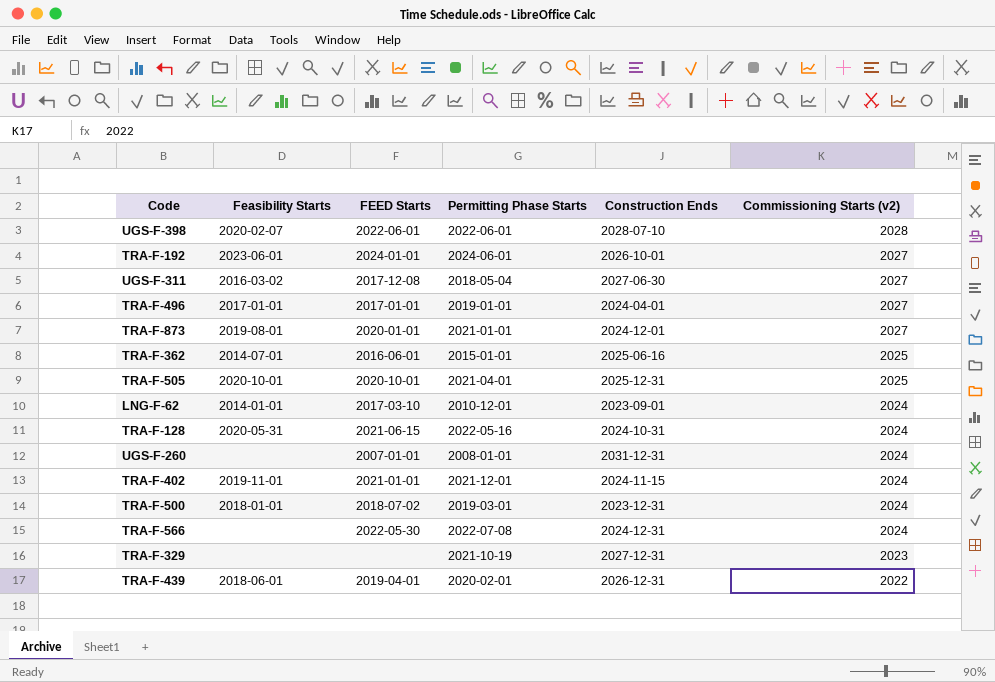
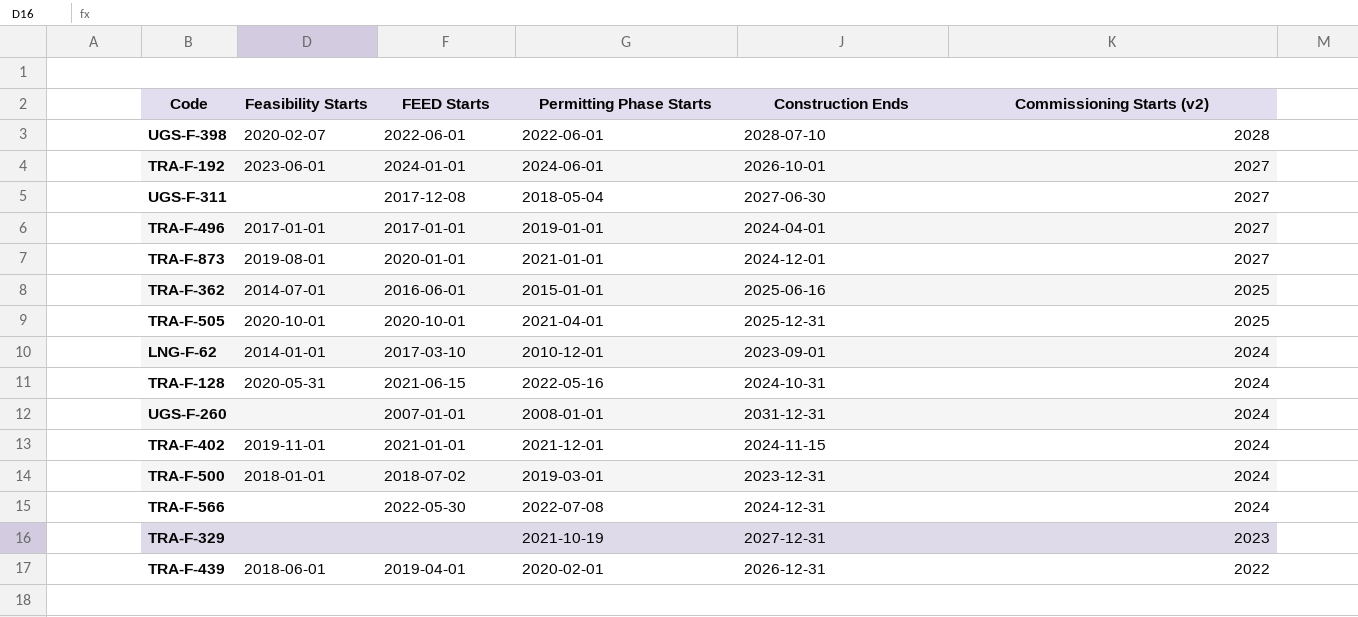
UGS-F-311 | Feasibility Starts: 2016-03-02 -> none

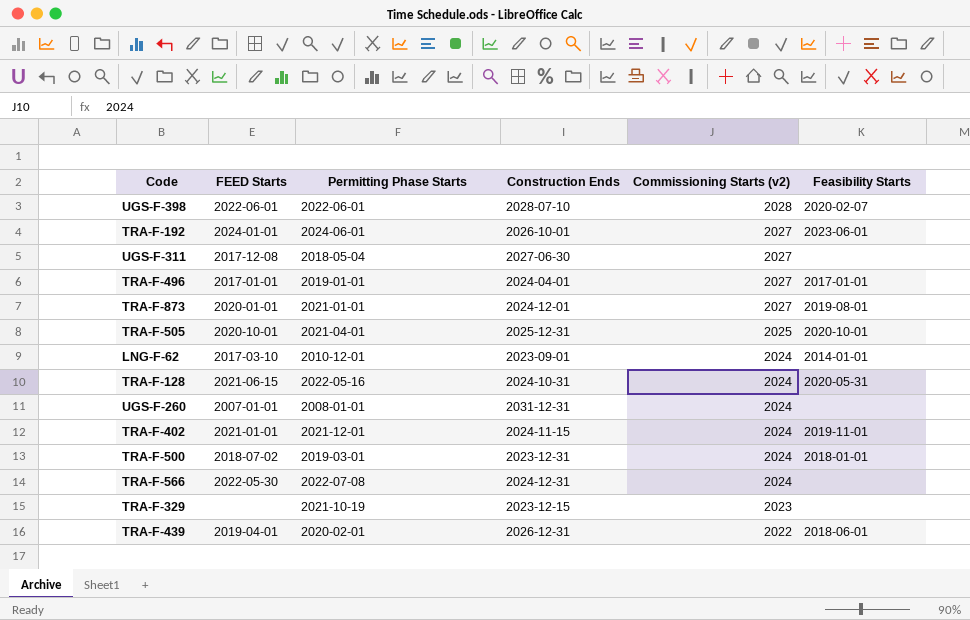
column Feasibility Starts | position: 2 -> 6
row TRA-F-362: 2014-07-01 | 2016-06-01 | 2015-01-01 | 2025-06-16 | 2025 -> none
TRA-F-329 | Construction Ends: 2027-12-31 -> 2023-12-15

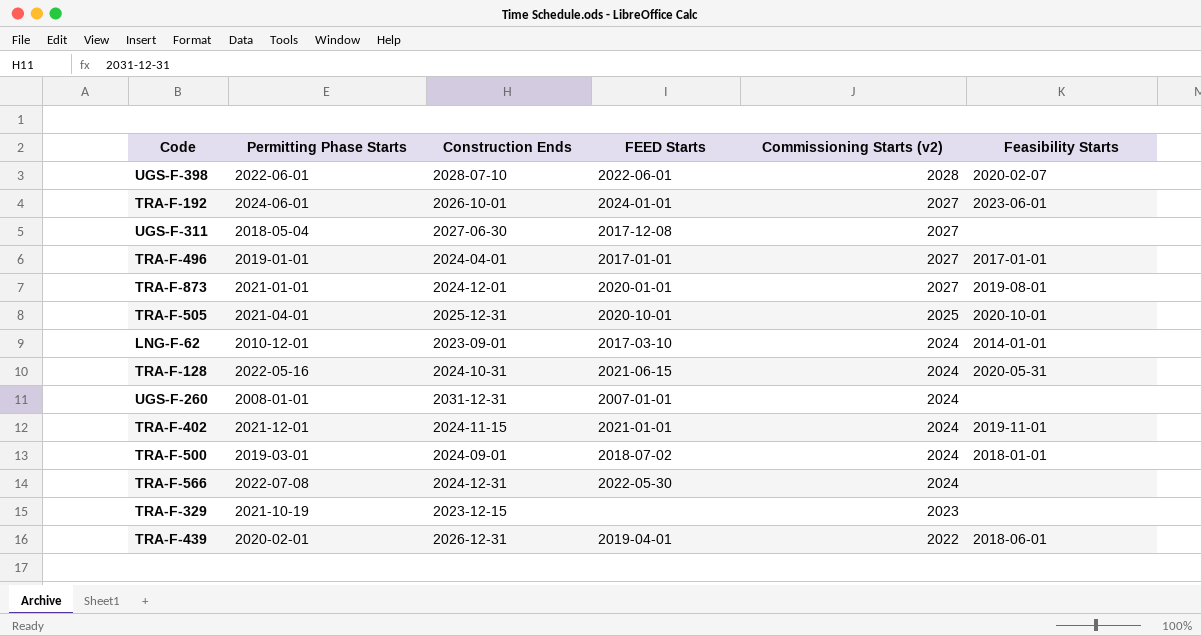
column FEED Starts | position: 2 -> 4
TRA-F-500 | Construction Ends: 2023-12-31 -> 2024-09-01

